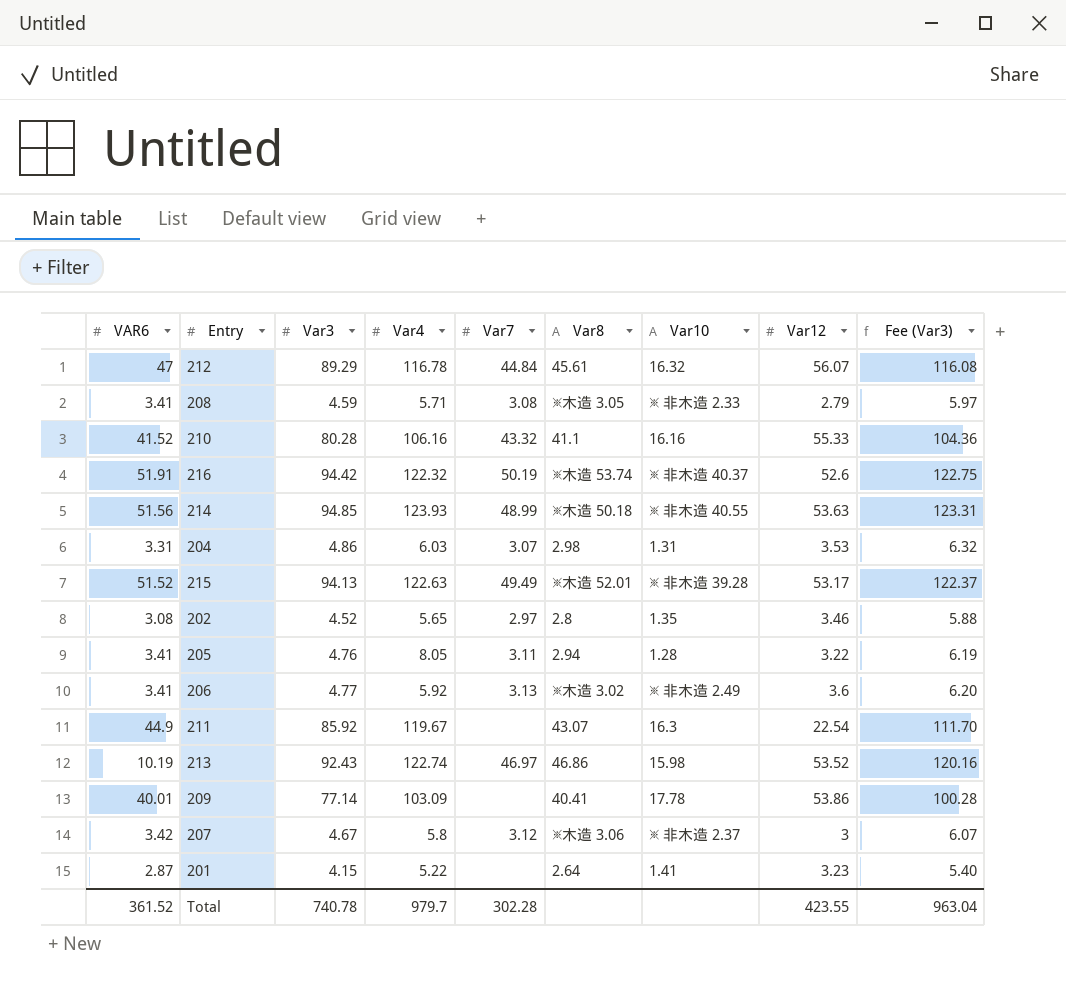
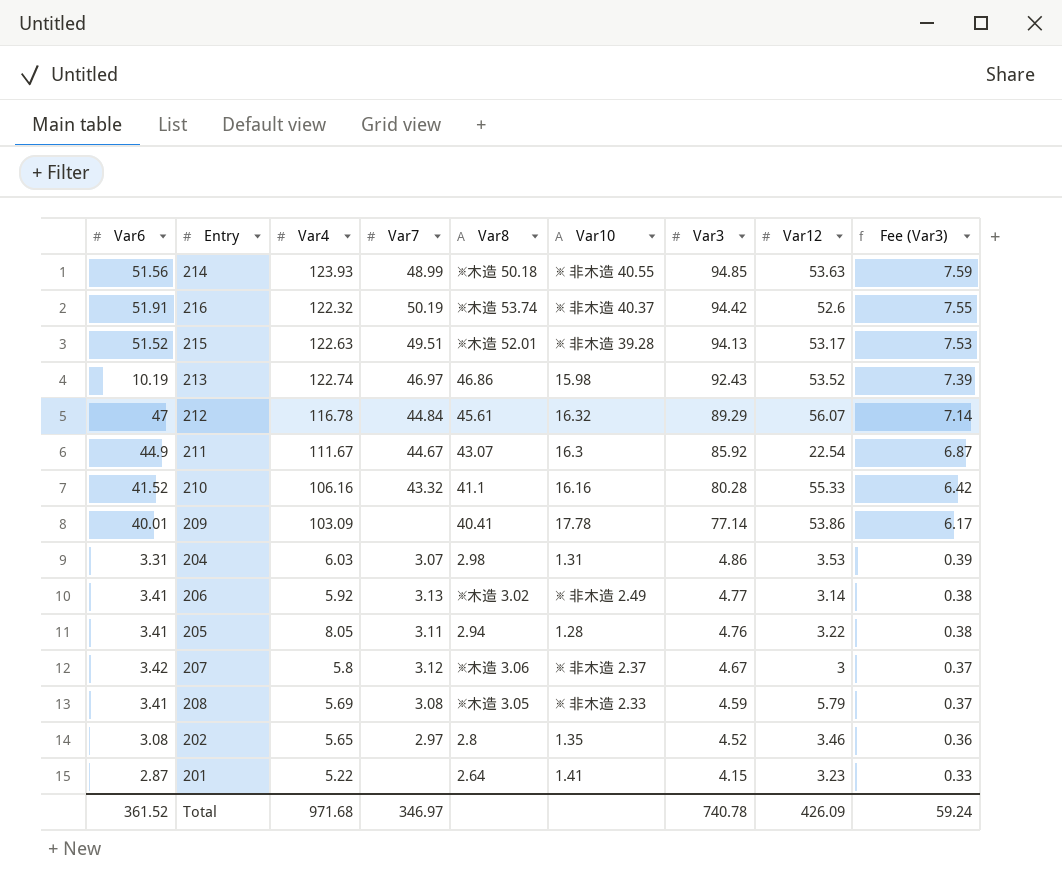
row order: none -> Var3 descending
column name: VAR6 -> Var6
column Var3 | position: 3 -> 7
column Fee (Var3) | formula: [Var3] * 1.3 -> [Var3] * 0.08
215 | Var7: 49.49 -> 49.51
211 | Var4: 119.67 -> 111.67
211 | Var7: none -> 44.67
206 | Var12: 3.6 -> 3.14
208 | Var4: 5.71 -> 5.69
208 | Var12: 2.79 -> 5.79
Total | Var4: 979.7 -> 971.68
Total | Var7: 302.28 -> 346.97
Total | Var12: 423.55 -> 426.09
Total | Fee (Var3): 963.04 -> 59.24

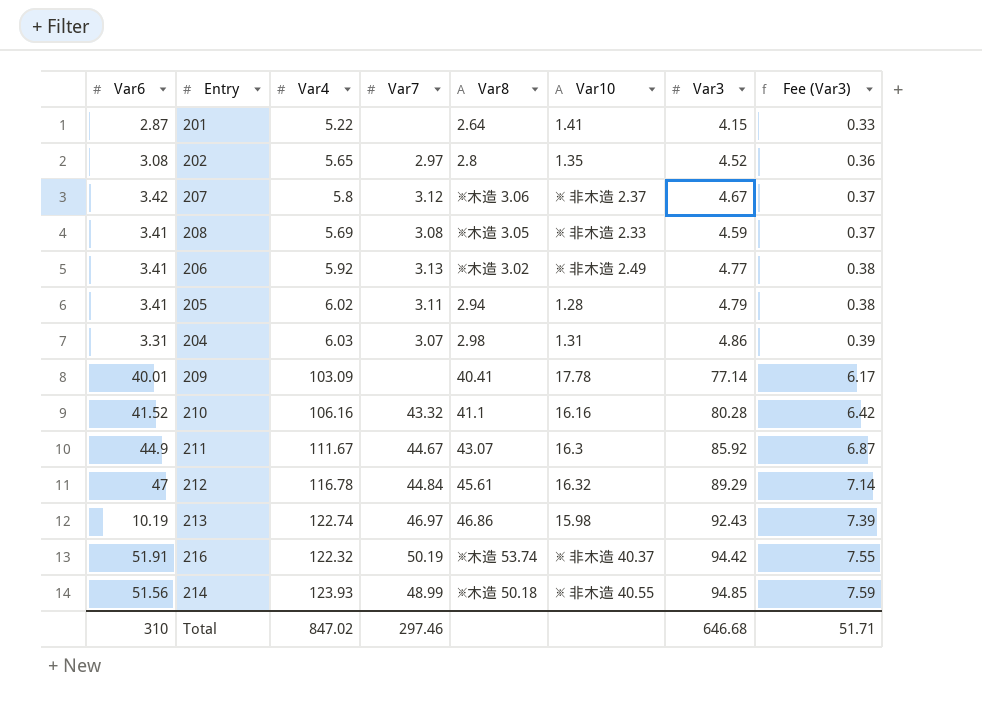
row order: Var3 descending -> Fee (Var3) ascending
column Var12 | position: 8 -> none
row 215: 51.52 | 122.63 | 49.51 | ※木造 52.01 | ※ 非木造 39.28 | 94.13 | 53.17 | 7.53 -> none
205 | Var4: 8.05 -> 6.02
205 | Var3: 4.76 -> 4.79
Total | Var6: 361.52 -> 310
Total | Var4: 971.68 -> 847.02
Total | Var7: 346.97 -> 297.46
Total | Var3: 740.78 -> 646.68
Total | Fee (Var3): 59.24 -> 51.71

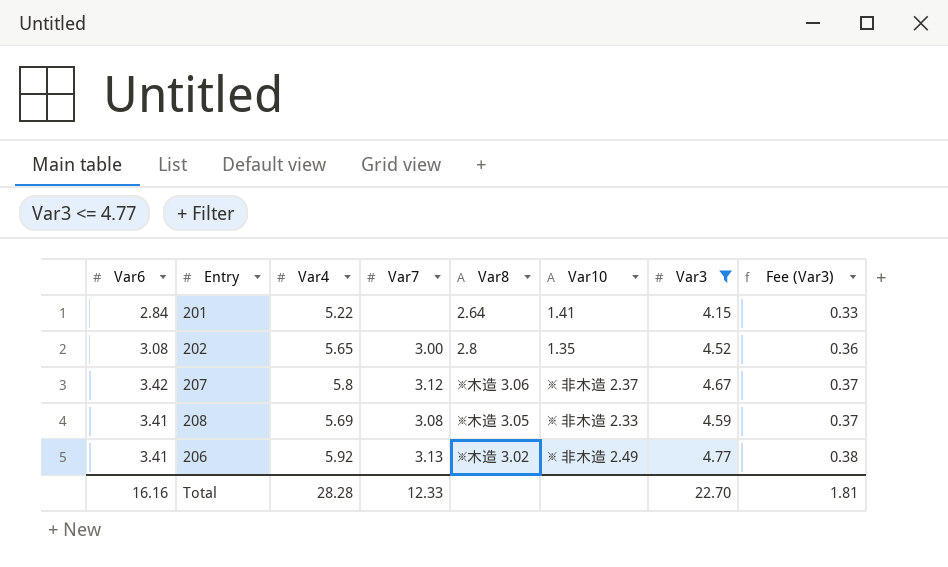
filter: none -> Var3 <= 4.77
201 | Var6: 2.87 -> 2.84
202 | Var7: 2.97 -> 3.00
Total | Var6: 310 -> 16.16
Total | Var4: 847.02 -> 28.28
Total | Var7: 297.46 -> 12.33
Total | Var3: 646.68 -> 22.70
Total | Fee (Var3): 51.71 -> 1.81

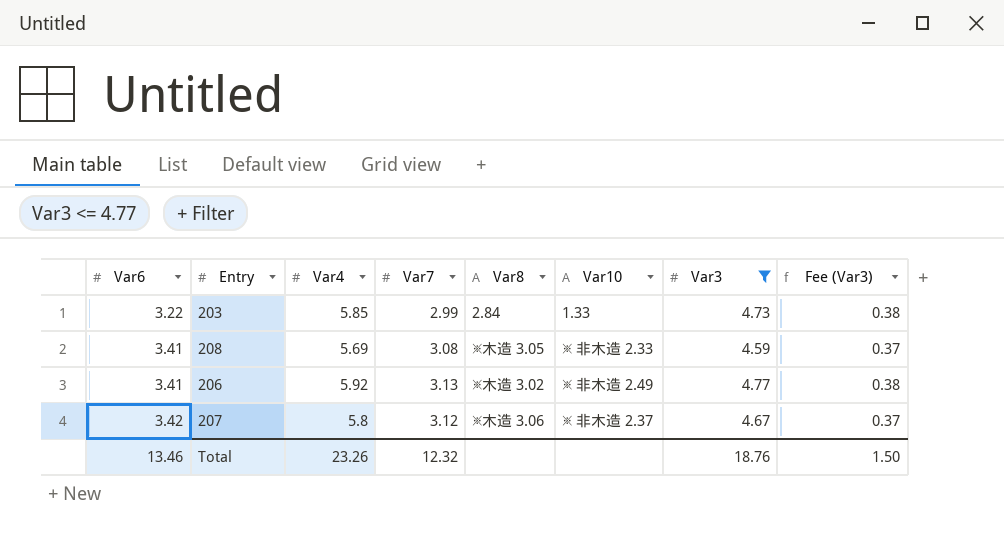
row order: Fee (Var3) ascending -> Var6 ascending
row 201: 2.84 | 5.22 | none | 2.64 | 1.41 | 4.15 | 0.33 -> none
row 202: 3.08 | 5.65 | 3.00 | 2.8 | 1.35 | 4.52 | 0.36 -> none
row 203: none -> 3.22 | 5.85 | 2.99 | 2.84 | 1.33 | 4.73 | 0.38
Total | Var6: 16.16 -> 13.46
Total | Var4: 28.28 -> 23.26
Total | Var7: 12.33 -> 12.32
Total | Var3: 22.70 -> 18.76
Total | Fee (Var3): 1.81 -> 1.50

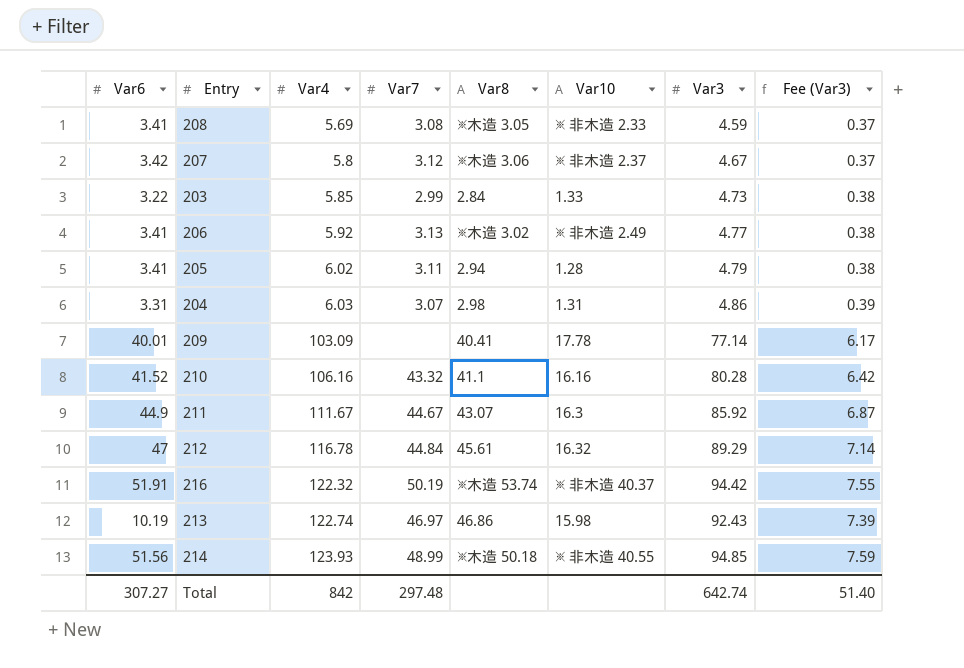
filter: Var3 <= 4.77 -> none
row order: Var6 ascending -> Var4 ascending
Total | Var6: 13.46 -> 307.27
Total | Var4: 23.26 -> 842
Total | Var7: 12.32 -> 297.48
Total | Var3: 18.76 -> 642.74
Total | Fee (Var3): 1.50 -> 51.40

